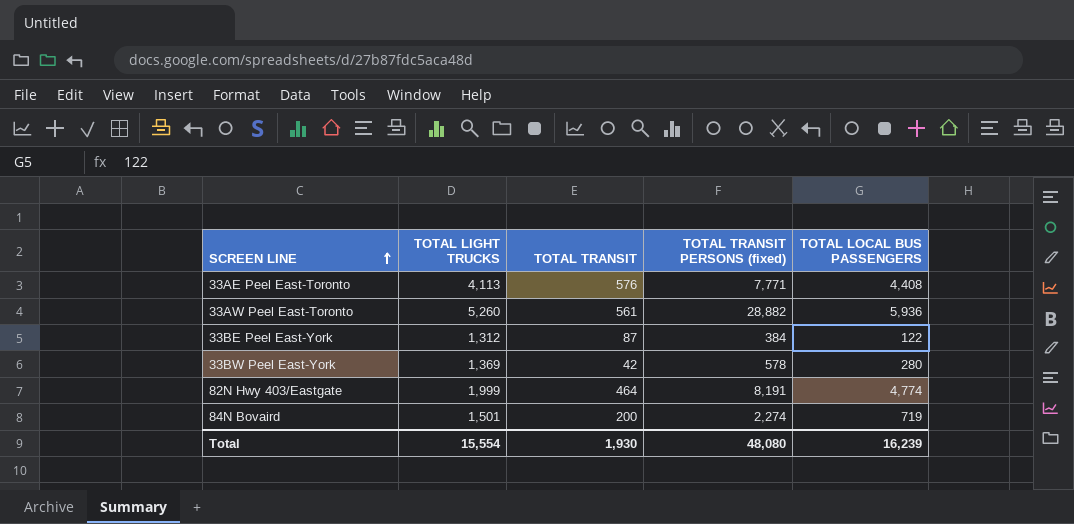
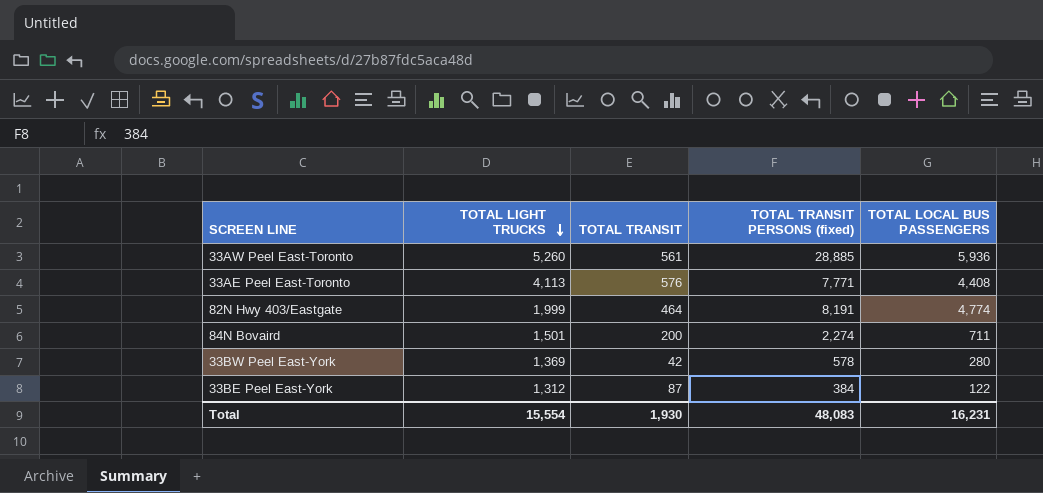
row order: SCREEN LINE ascending -> TOTAL LIGHT TRUCKS descending
33AW Peel East-Toronto | TOTAL TRANSIT PERSONS (fixed): 28,882 -> 28,885
84N Bovaird | TOTAL LOCAL BUS PASSENGERS: 719 -> 711
Total | TOTAL TRANSIT PERSONS (fixed): 48,080 -> 48,083
Total | TOTAL LOCAL BUS PASSENGERS: 16,239 -> 16,231

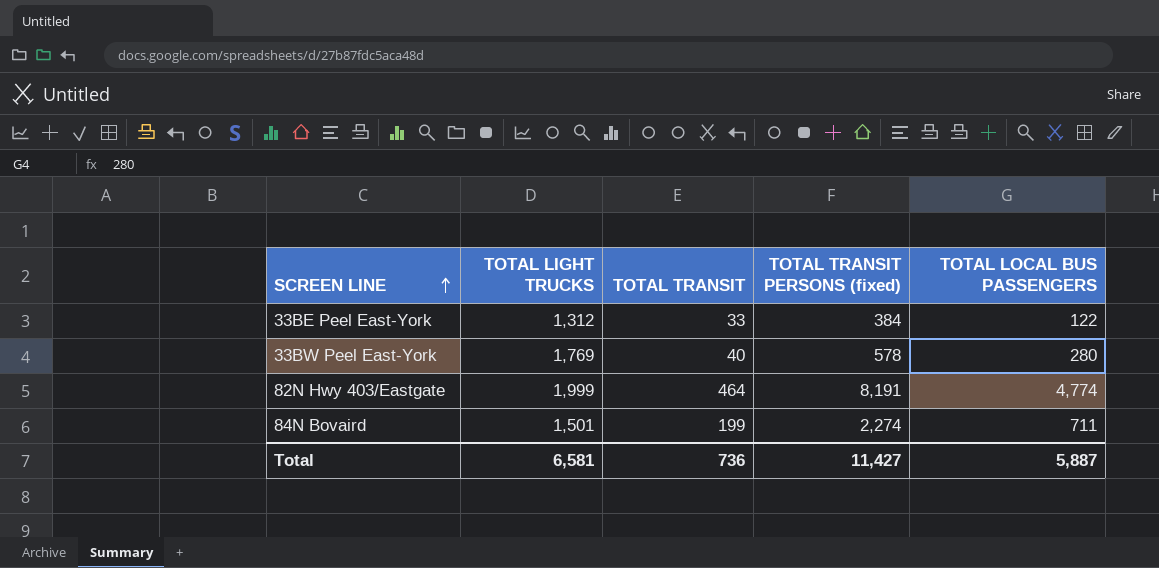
row order: TOTAL LIGHT TRUCKS descending -> SCREEN LINE ascending
row 33AW Peel East-Toronto: 5,260 | 561 | 28,885 | 5,936 -> none
row 33AE Peel East-Toronto: 4,113 | 576 | 7,771 | 4,408 -> none
33BE Peel East-York | TOTAL TRANSIT: 87 -> 33
33BW Peel East-York | TOTAL LIGHT TRUCKS: 1,369 -> 1,769
33BW Peel East-York | TOTAL TRANSIT: 42 -> 40
84N Bovaird | TOTAL TRANSIT: 200 -> 199
Total | TOTAL LIGHT TRUCKS: 15,554 -> 6,581
Total | TOTAL TRANSIT: 1,930 -> 736
Total | TOTAL TRANSIT PERSONS (fixed): 48,083 -> 11,427
Total | TOTAL LOCAL BUS PASSENGERS: 16,231 -> 5,887

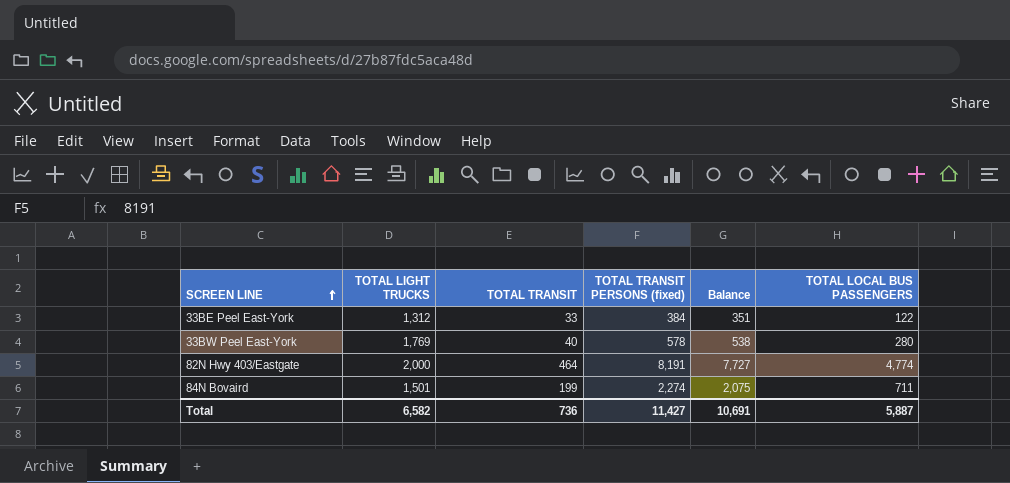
column Balance | formula: none -> [TOTAL TRANSIT PERSONS (fixed)] - [TOTAL TRANSIT]
82N Hwy 403/Eastgate | TOTAL LIGHT TRUCKS: 1,999 -> 2,000
Total | TOTAL LIGHT TRUCKS: 6,581 -> 6,582

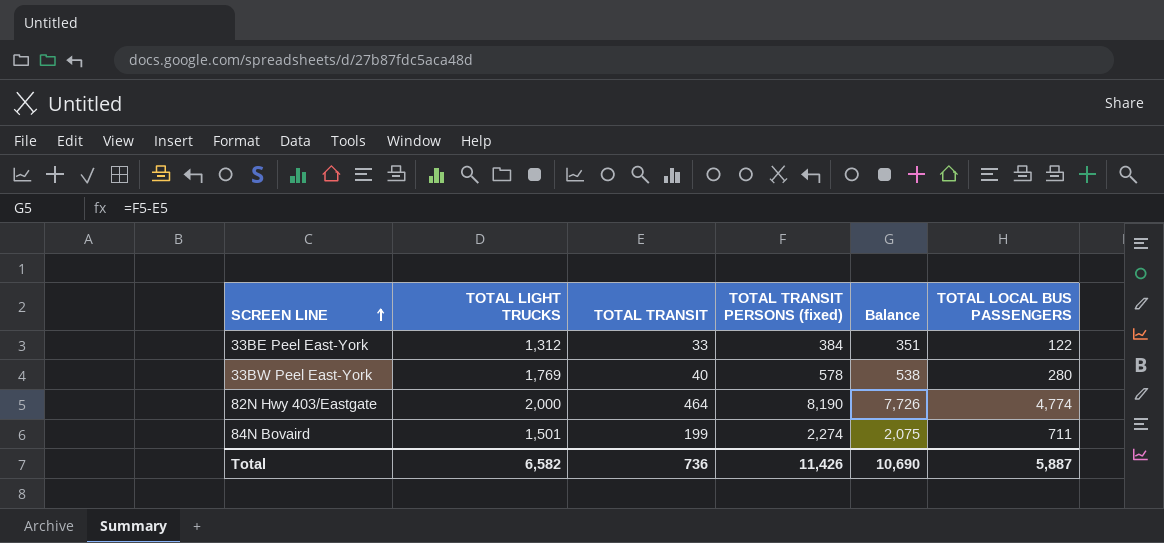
82N Hwy 403/Eastgate | TOTAL TRANSIT PERSONS (fixed): 8,191 -> 8,190
82N Hwy 403/Eastgate | Balance: 7,727 -> 7,726
Total | TOTAL TRANSIT PERSONS (fixed): 11,427 -> 11,426
Total | Balance: 10,691 -> 10,690

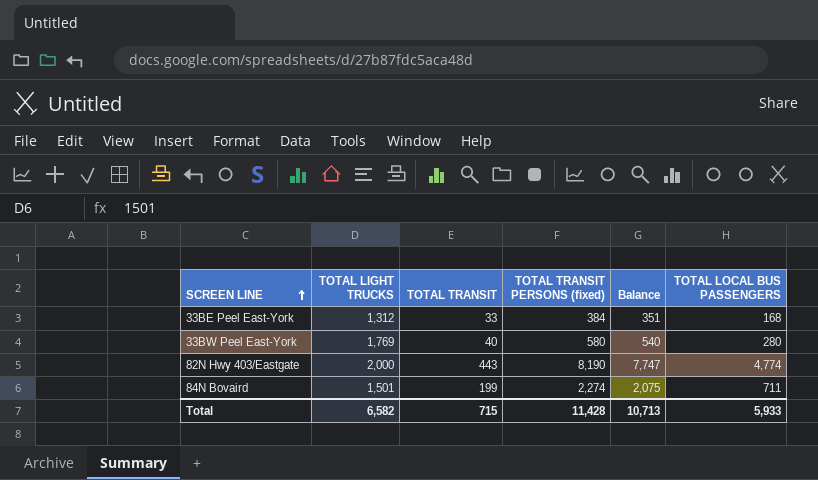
33BE Peel East-York | TOTAL LOCAL BUS PASSENGERS: 122 -> 168
33BW Peel East-York | TOTAL TRANSIT PERSONS (fixed): 578 -> 580
33BW Peel East-York | Balance: 538 -> 540
82N Hwy 403/Eastgate | TOTAL TRANSIT: 464 -> 443
82N Hwy 403/Eastgate | Balance: 7,726 -> 7,747
Total | TOTAL TRANSIT: 736 -> 715
Total | TOTAL TRANSIT PERSONS (fixed): 11,426 -> 11,428
Total | Balance: 10,690 -> 10,713
Total | TOTAL LOCAL BUS PASSENGERS: 5,887 -> 5,933

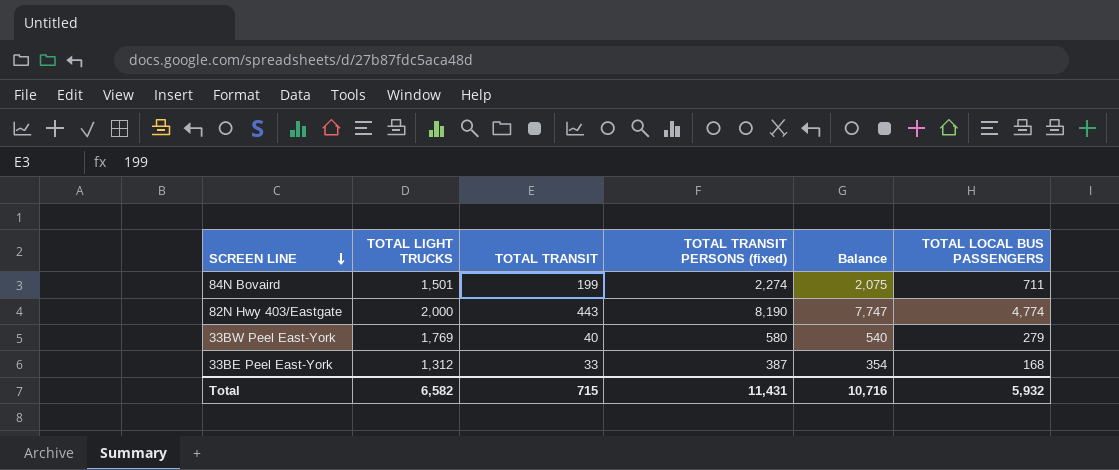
row order: SCREEN LINE ascending -> SCREEN LINE descending
33BW Peel East-York | TOTAL LOCAL BUS PASSENGERS: 280 -> 279
33BE Peel East-York | TOTAL TRANSIT PERSONS (fixed): 384 -> 387
33BE Peel East-York | Balance: 351 -> 354
Total | TOTAL TRANSIT PERSONS (fixed): 11,428 -> 11,431
Total | Balance: 10,713 -> 10,716
Total | TOTAL LOCAL BUS PASSENGERS: 5,933 -> 5,932

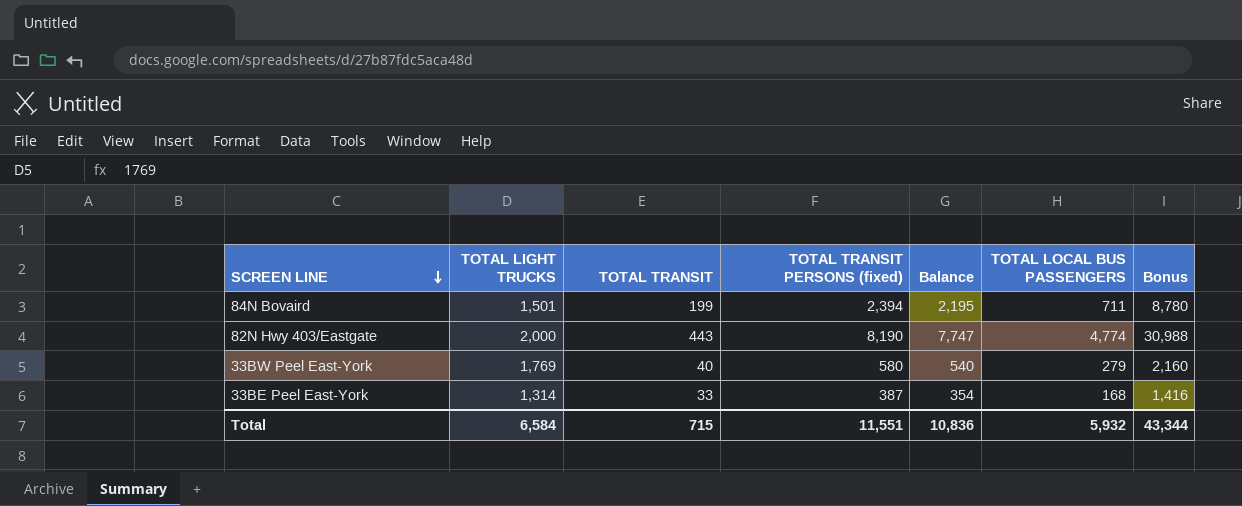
column Bonus | formula: none -> [Balance] * 4
84N Bovaird | TOTAL TRANSIT PERSONS (fixed): 2,274 -> 2,394
84N Bovaird | Balance: 2,075 -> 2,195
33BE Peel East-York | TOTAL LIGHT TRUCKS: 1,312 -> 1,314
Total | TOTAL LIGHT TRUCKS: 6,582 -> 6,584
Total | TOTAL TRANSIT PERSONS (fixed): 11,431 -> 11,551
Total | Balance: 10,716 -> 10,836

